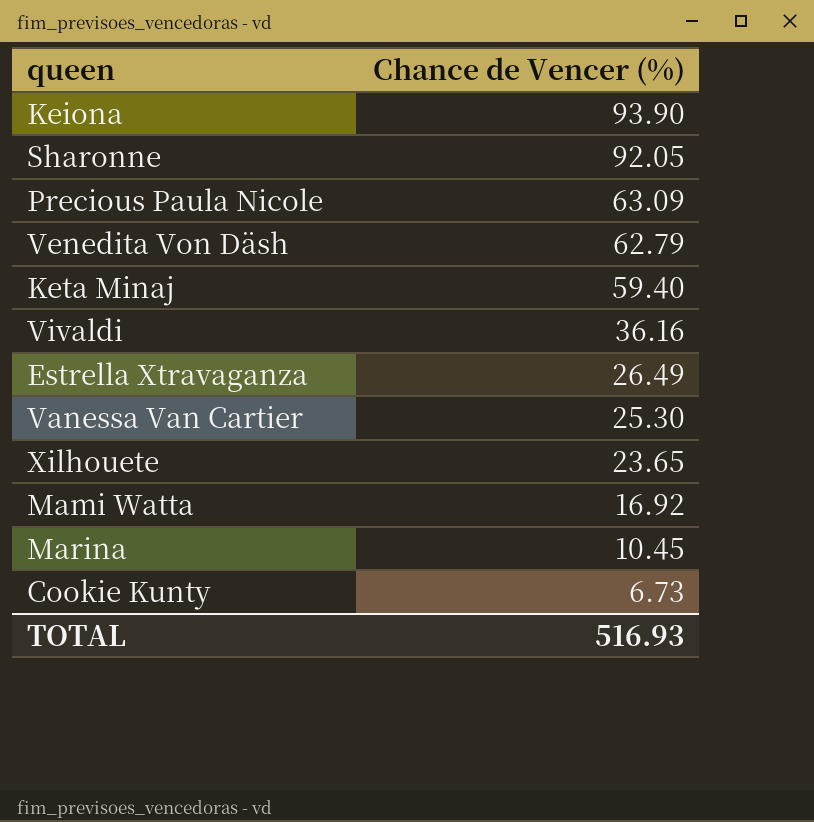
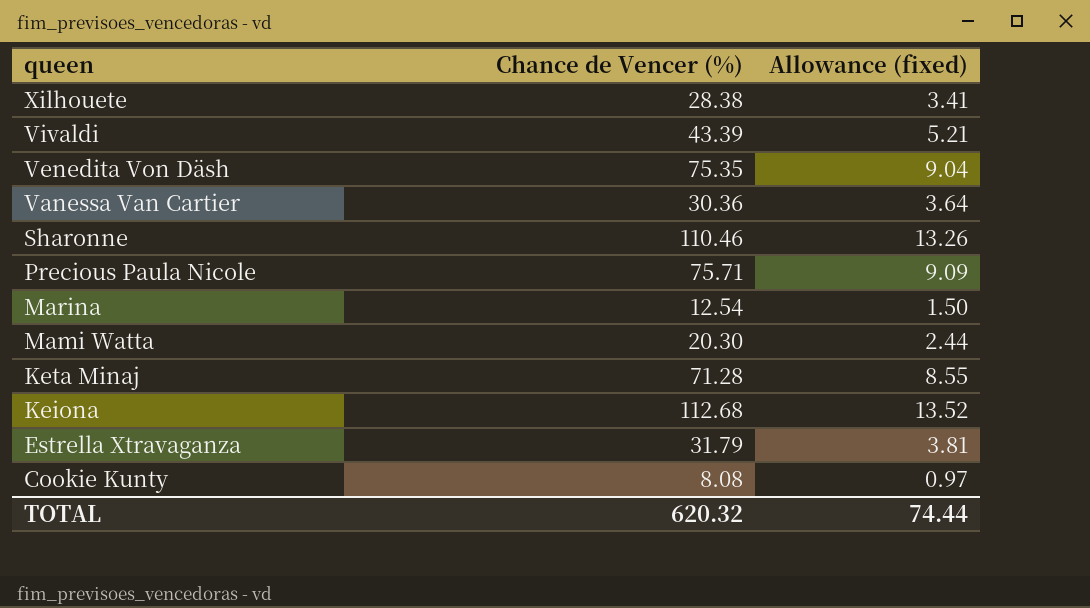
row order: Chance de Vencer (%) descending -> queen descending
column Allowance (fixed) | formula: none -> [Chance de Vencer (%)] * 0.12
Xilhouete | Chance de Vencer (%): 23.65 -> 28.38
Vivaldi | Chance de Vencer (%): 36.16 -> 43.39
Venedita Von Däsh | Chance de Vencer (%): 62.79 -> 75.35
Vanessa Van Cartier | Chance de Vencer (%): 25.30 -> 30.36
Sharonne | Chance de Vencer (%): 92.05 -> 110.46
Precious Paula Nicole | Chance de Vencer (%): 63.09 -> 75.71
Marina | Chance de Vencer (%): 10.45 -> 12.54
Mami Watta | Chance de Vencer (%): 16.92 -> 20.30
Keta Minaj | Chance de Vencer (%): 59.40 -> 71.28
Keiona | Chance de Vencer (%): 93.90 -> 112.68
Estrella Xtravaganza | Chance de Vencer (%): 26.49 -> 31.79
Cookie Kunty | Chance de Vencer (%): 6.73 -> 8.08
TOTAL | Chance de Vencer (%): 516.93 -> 620.32

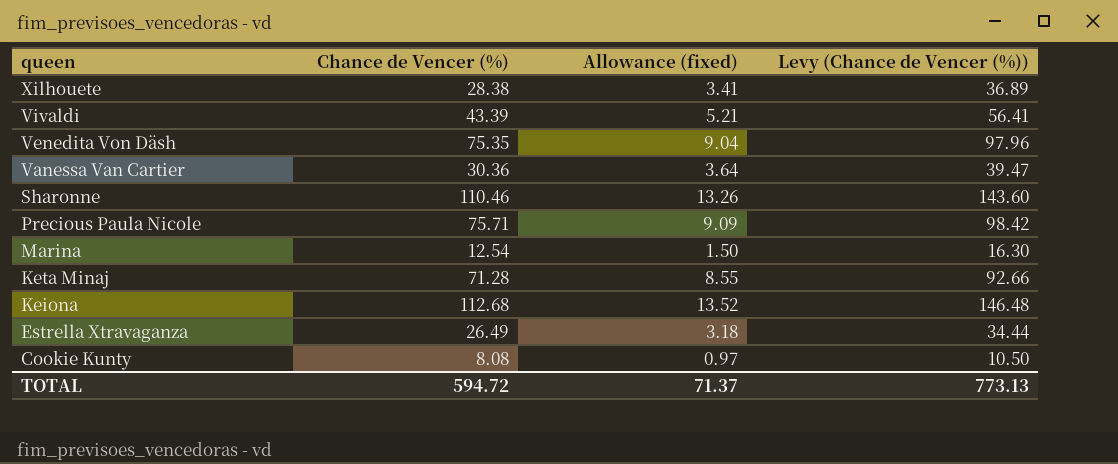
column Levy (Chance de Vencer (%)) | formula: none -> [Chance de Vencer (%)] * 1.3
row Mami Watta: 20.30 | 2.44 -> none
Estrella Xtravaganza | Chance de Vencer (%): 31.79 -> 26.49
Estrella Xtravaganza | Allowance (fixed): 3.81 -> 3.18
TOTAL | Chance de Vencer (%): 620.32 -> 594.72
TOTAL | Allowance (fixed): 74.44 -> 71.37

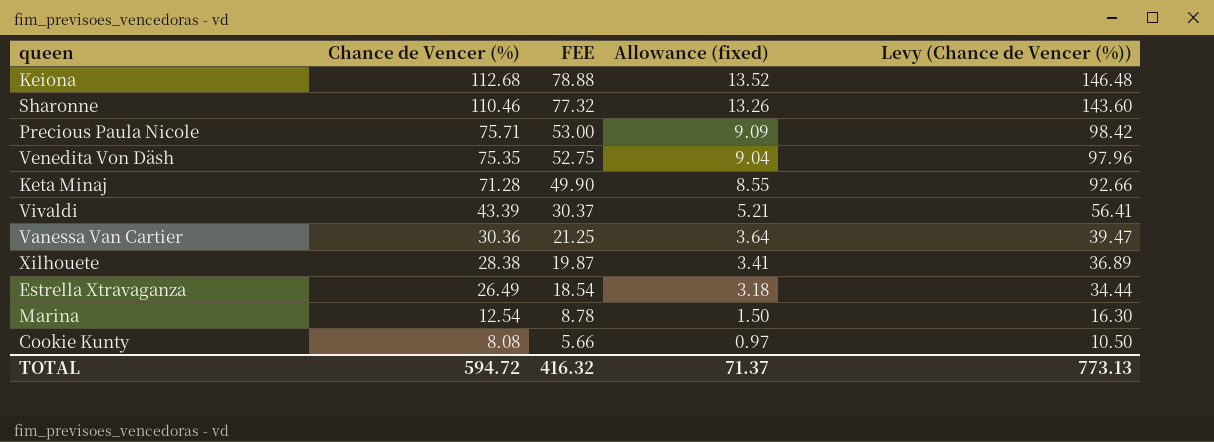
row order: queen descending -> Chance de Vencer (%) descending
column FEE | formula: none -> [Chance de Vencer (%)] * 0.7

